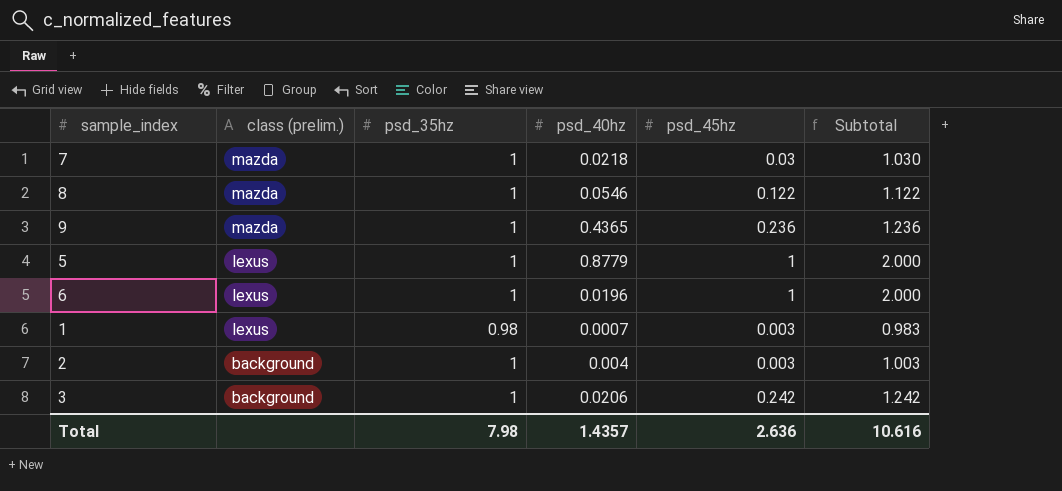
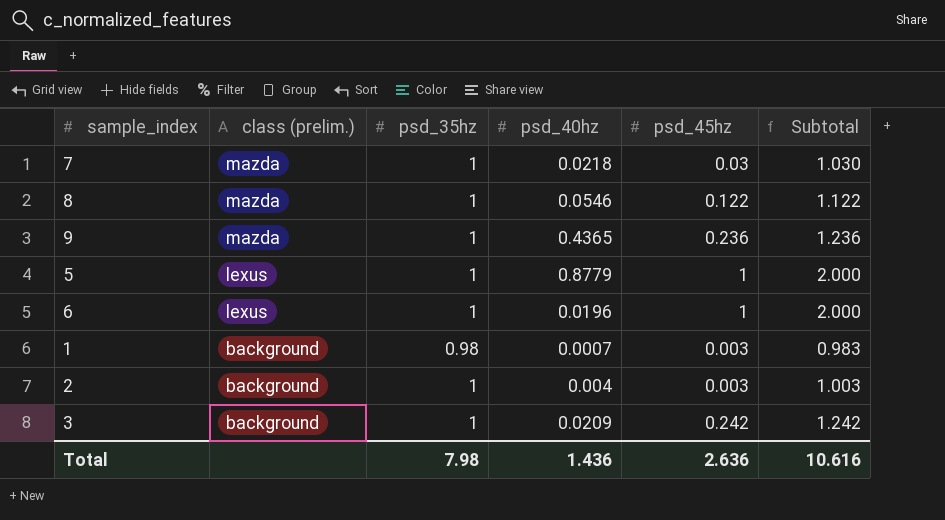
1 | class (prelim.): lexus -> background
3 | psd_40hz: 0.0206 -> 0.0209
Total | psd_40hz: 1.4357 -> 1.436

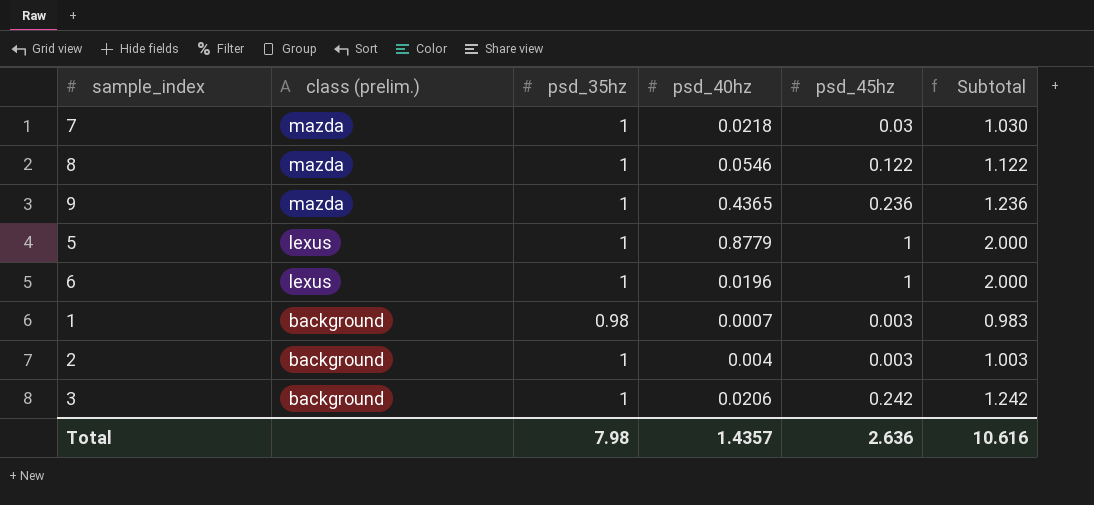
3 | psd_40hz: 0.0209 -> 0.0206
Total | psd_40hz: 1.436 -> 1.4357

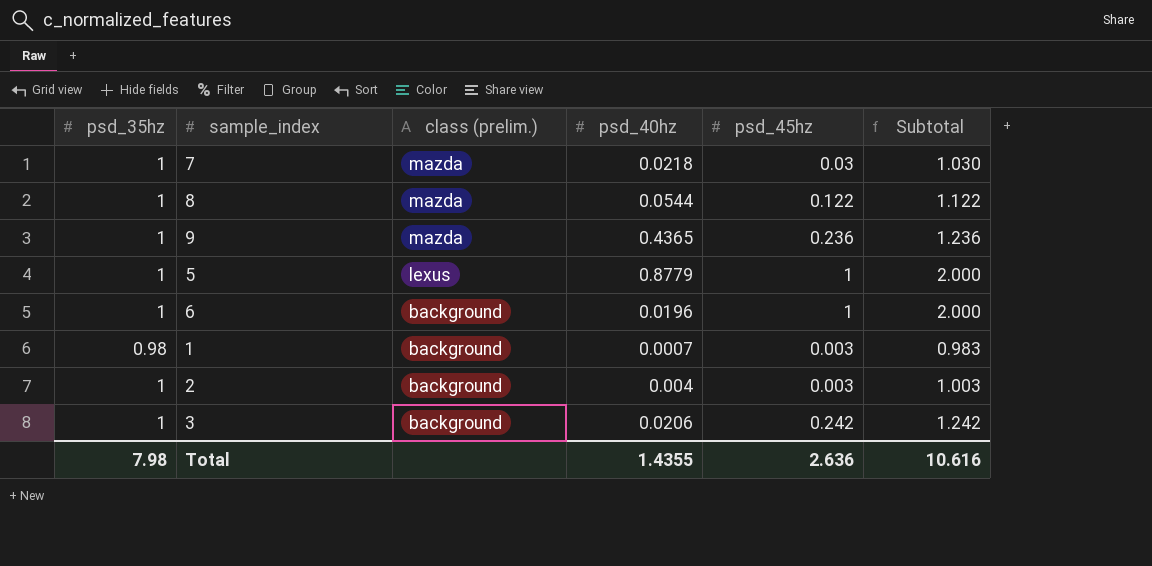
column psd_35hz | position: 3 -> 1
8 | psd_40hz: 0.0546 -> 0.0544
6 | class (prelim.): lexus -> background
Total | psd_40hz: 1.4357 -> 1.4355

